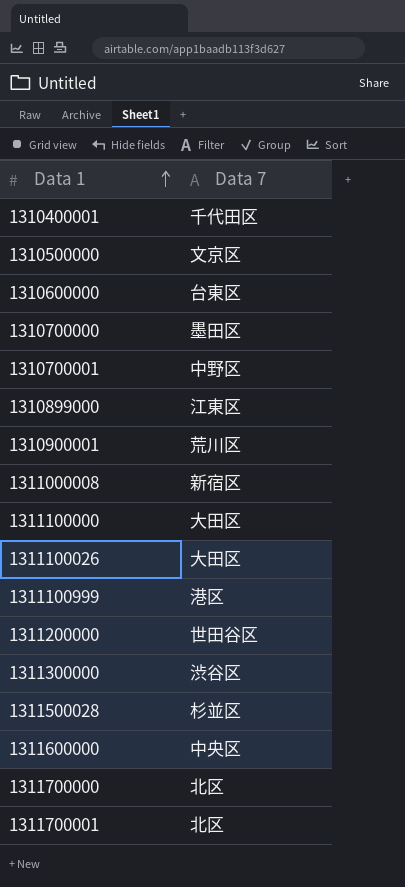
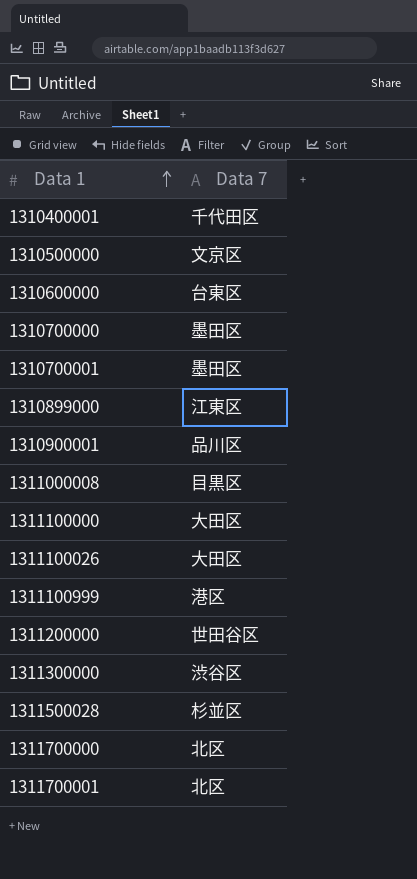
row 1311600000: 中央区 -> none
1310700001 | Data 7: 中野区 -> 墨田区
1310900001 | Data 7: 荒川区 -> 品川区
1311000008 | Data 7: 新宿区 -> 目黒区

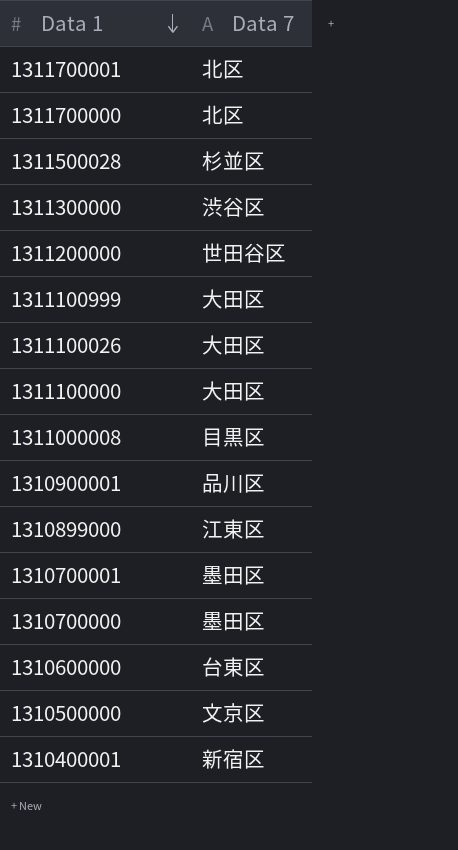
row order: Data 1 ascending -> Data 1 descending
1311100999 | Data 7: 港区 -> 大田区
1310400001 | Data 7: 千代田区 -> 新宿区

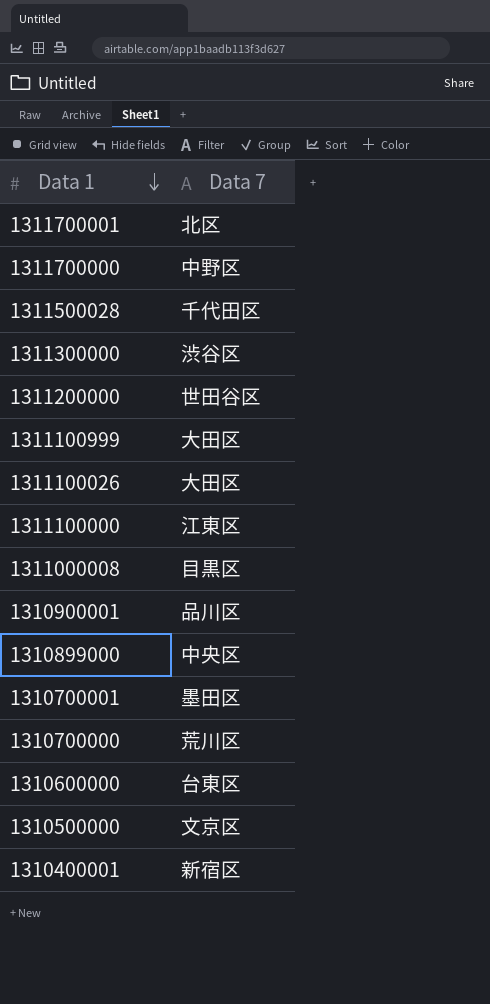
1311700000 | Data 7: 北区 -> 中野区
1311500028 | Data 7: 杉並区 -> 千代田区
1311100000 | Data 7: 大田区 -> 江東区
1310899000 | Data 7: 江東区 -> 中央区
1310700000 | Data 7: 墨田区 -> 荒川区

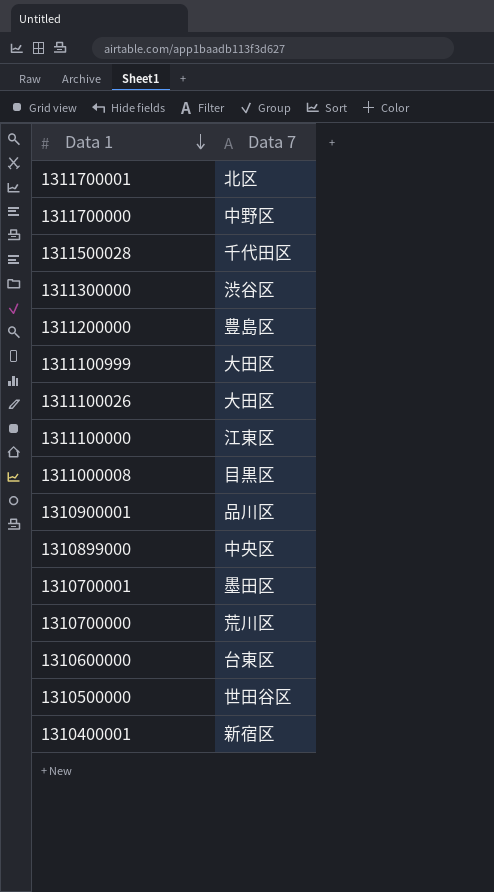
1311200000 | Data 7: 世田谷区 -> 豊島区
1310500000 | Data 7: 文京区 -> 世田谷区

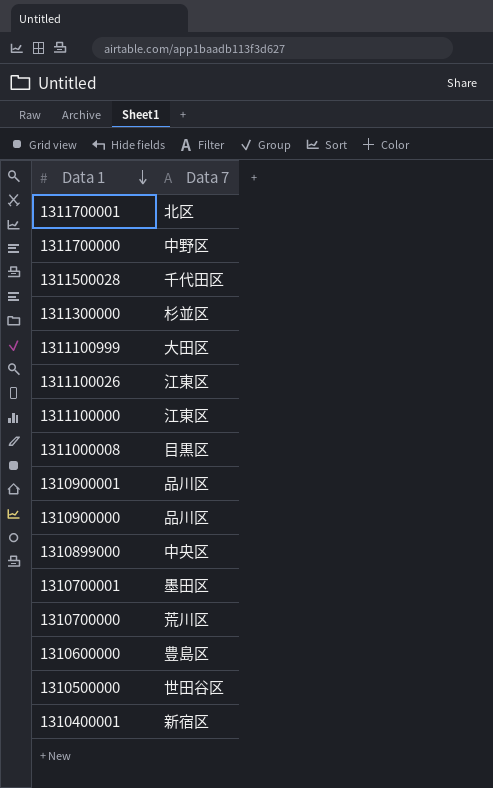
row 1311200000: 豊島区 -> none
1311300000 | Data 7: 渋谷区 -> 杉並区
1311100026 | Data 7: 大田区 -> 江東区
row 1310900000: none -> 品川区
1310600000 | Data 7: 台東区 -> 豊島区

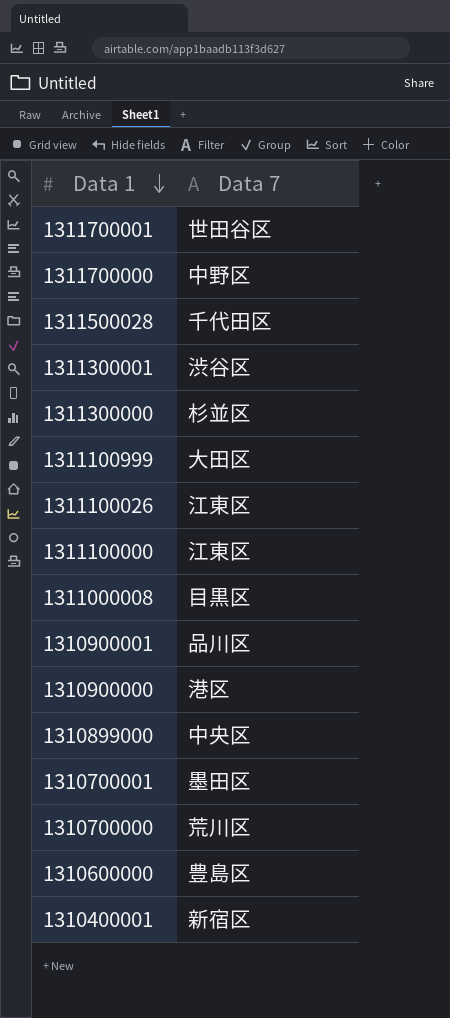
row 1310500000: 世田谷区 -> none
1311700001 | Data 7: 北区 -> 世田谷区
row 1311300001: none -> 渋谷区
1310900000 | Data 7: 品川区 -> 港区

